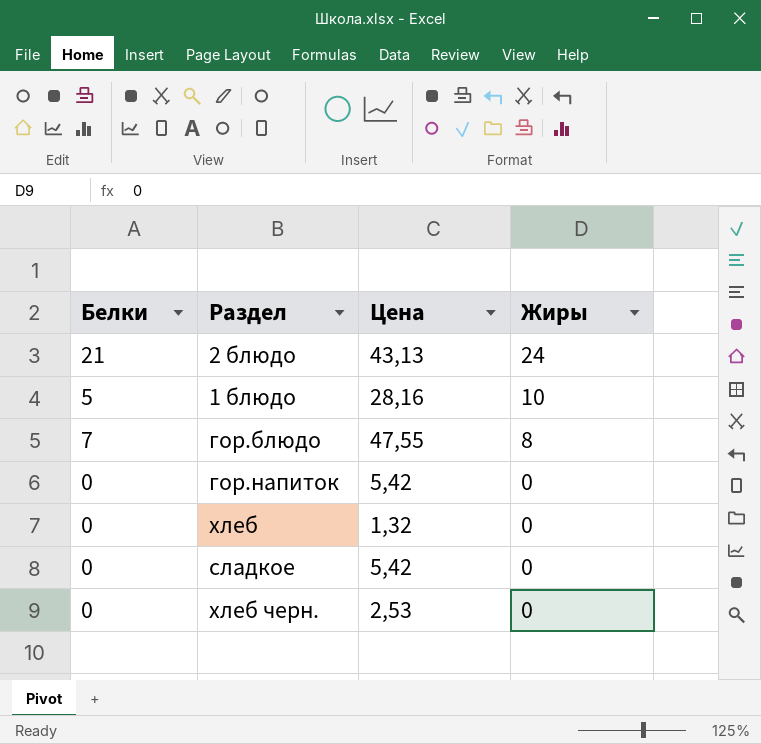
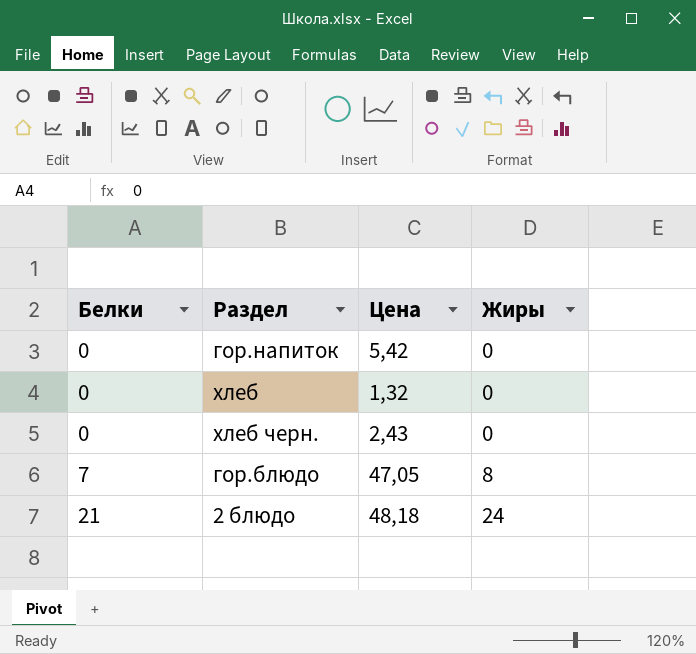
row order: Жиры descending -> Белки ascending
row 1 блюдо: 5 | 28,16 | 10 -> none
row сладкое: 0 | 5,42 | 0 -> none
хлеб черн. | Цена: 2,53 -> 2,43
гор.блюдо | Цена: 47,55 -> 47,05
2 блюдо | Цена: 43,13 -> 48,18

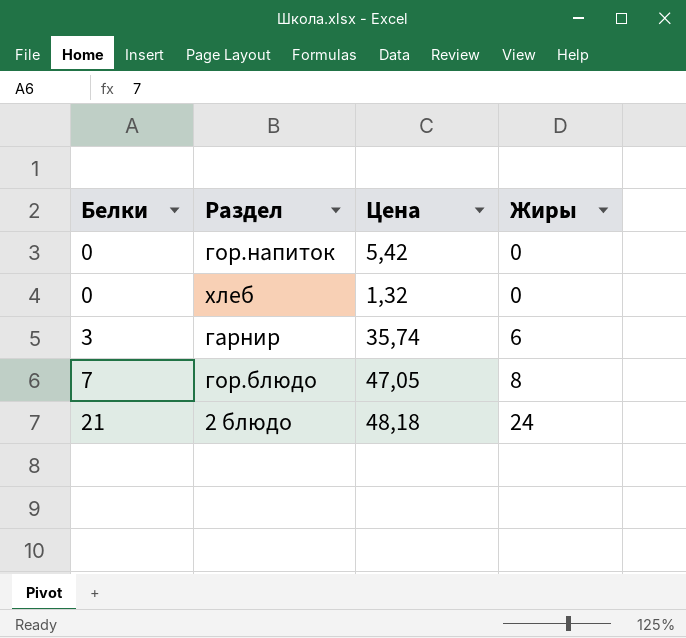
row хлеб черн.: 0 | 2,43 | 0 -> none
row гарнир: none -> 3 | 35,74 | 6

